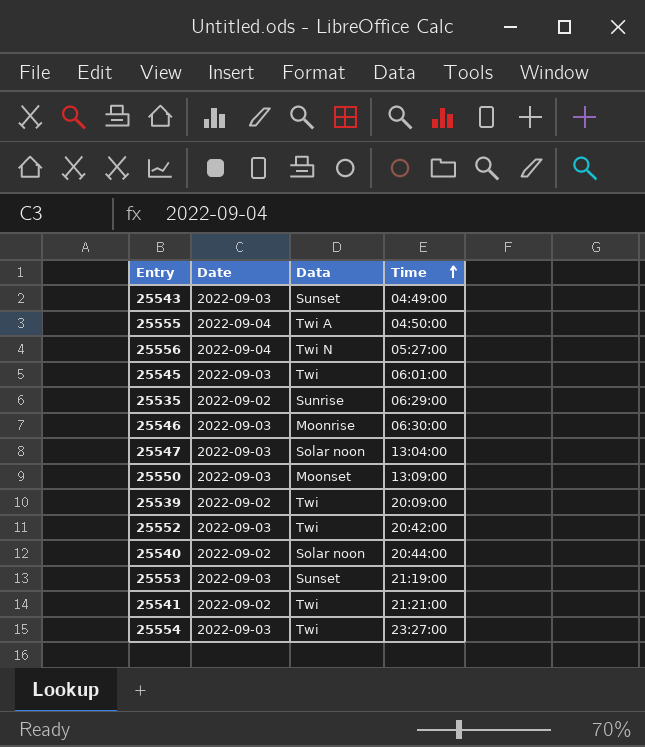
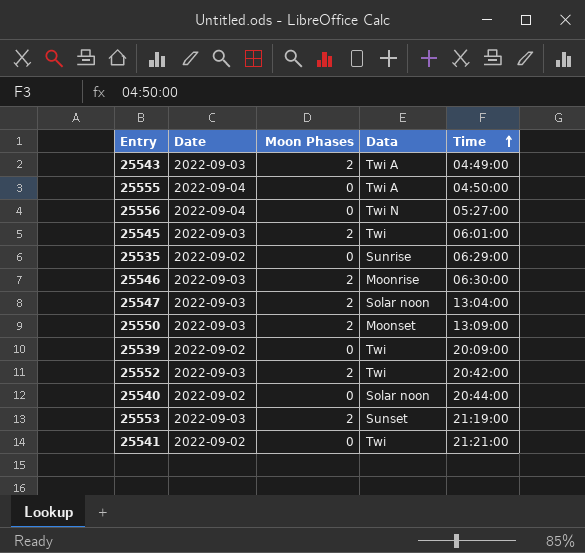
column Moon Phases | position: none -> 3
row 25554: 2022-09-03 | Twi | 23:27:00 -> none
25543 | Data: Sunset -> Twi A

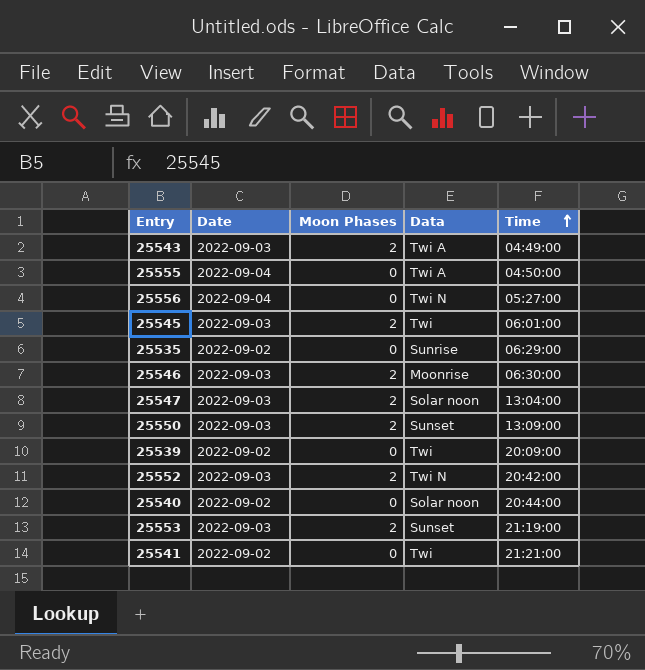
25550 | Data: Moonset -> Sunset
25552 | Data: Twi -> Twi N

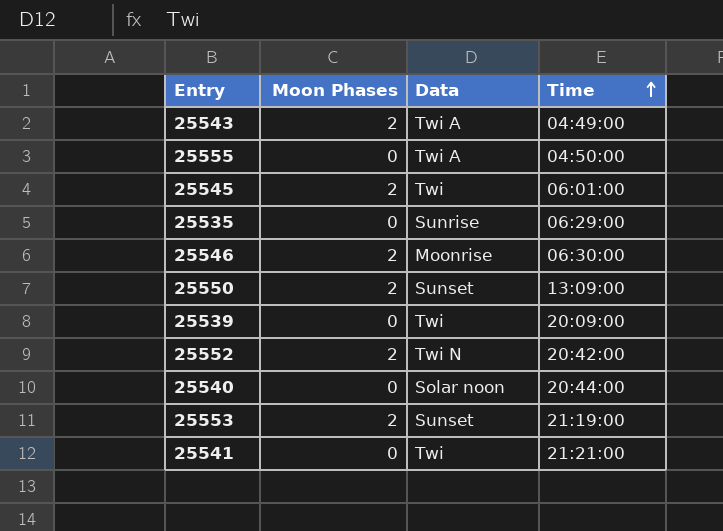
column Date | position: 2 -> none
row 25556: 2022-09-04 | 0 | Twi N | 05:27:00 -> none
row 25547: 2022-09-03 | 2 | Solar noon | 13:04:00 -> none

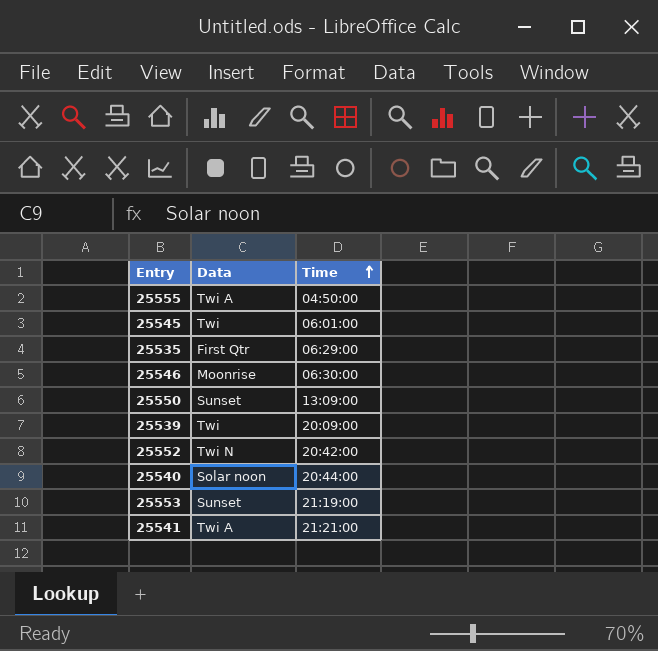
column Moon Phases | position: 2 -> none
row 25543: 2 | Twi A | 04:49:00 -> none
25535 | Data: Sunrise -> First Qtr
25541 | Data: Twi -> Twi A

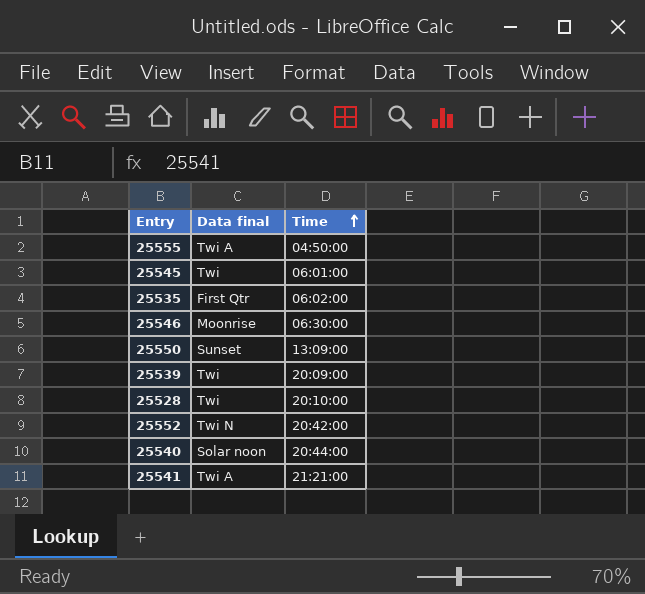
column name: Data -> Data final
row 25553: Sunset | 21:19:00 -> none
25535 | Time: 06:29:00 -> 06:02:00
row 25528: none -> Twi | 20:10:00

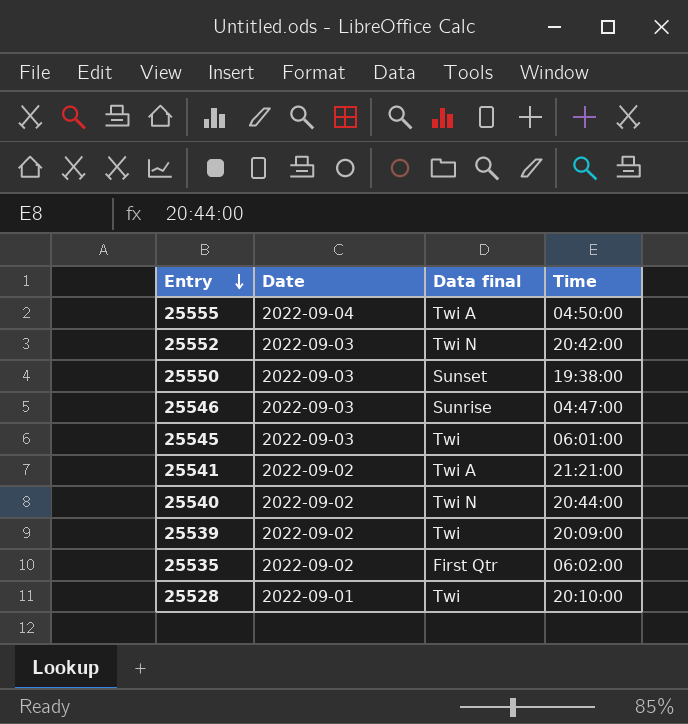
row order: Time ascending -> Entry descending
column Date | position: none -> 2
25550 | Time: 13:09:00 -> 19:38:00
25546 | Data final: Moonrise -> Sunrise
25546 | Time: 06:30:00 -> 04:47:00
25540 | Data final: Solar noon -> Twi N

